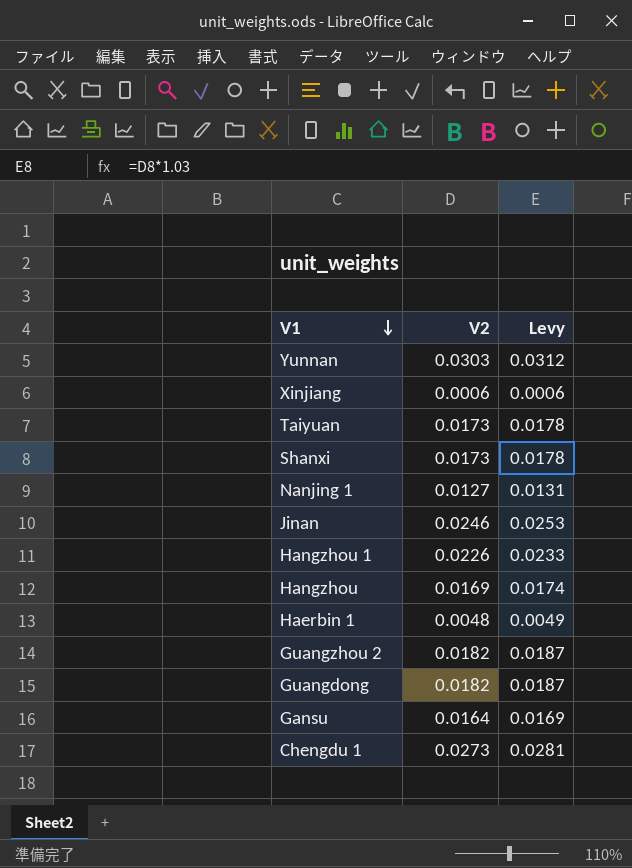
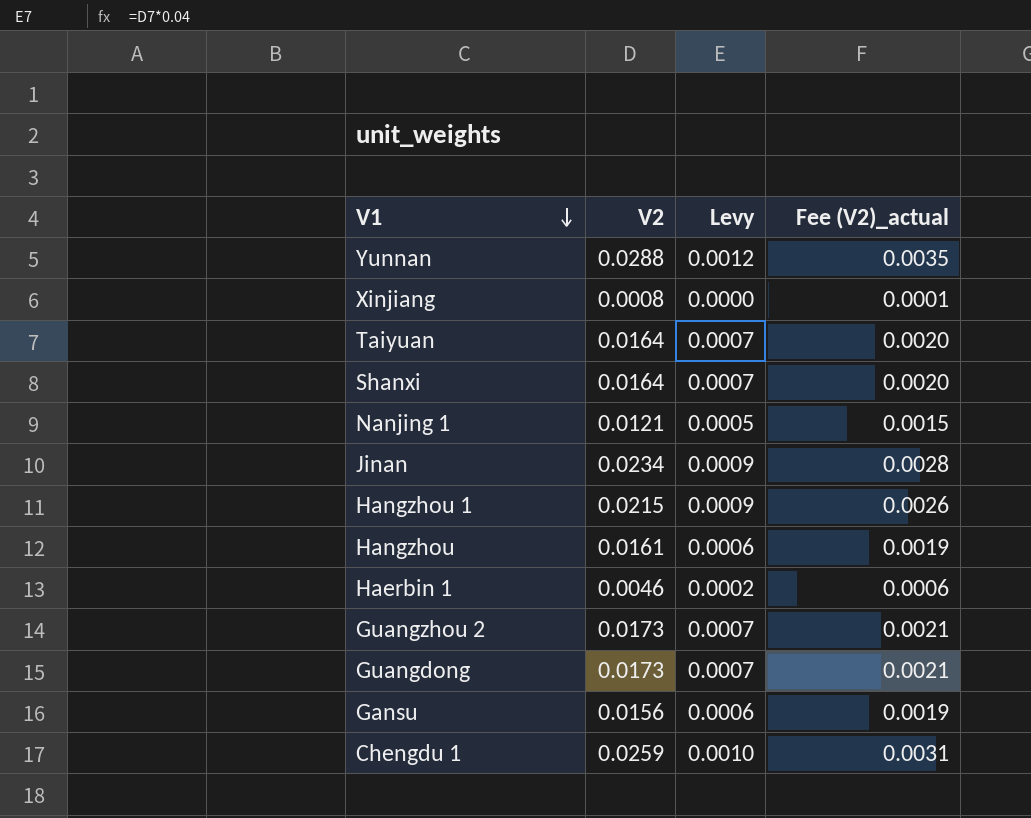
column Levy | formula: [V2] * 1.03 -> [V2] * 0.04
column Fee (V2)_actual | formula: none -> [V2] * 0.12
Yunnan | V2: 0.0303 -> 0.0288
Xinjiang | V2: 0.0006 -> 0.0008
Taiyuan | V2: 0.0173 -> 0.0164
Shanxi | V2: 0.0173 -> 0.0164
Nanjing 1 | V2: 0.0127 -> 0.0121
Jinan | V2: 0.0246 -> 0.0234
Hangzhou 1 | V2: 0.0226 -> 0.0215
Hangzhou | V2: 0.0169 -> 0.0161
Haerbin 1 | V2: 0.0048 -> 0.0046
Guangzhou 2 | V2: 0.0182 -> 0.0173
Guangdong | V2: 0.0182 -> 0.0173
Gansu | V2: 0.0164 -> 0.0156
Chengdu 1 | V2: 0.0273 -> 0.0259

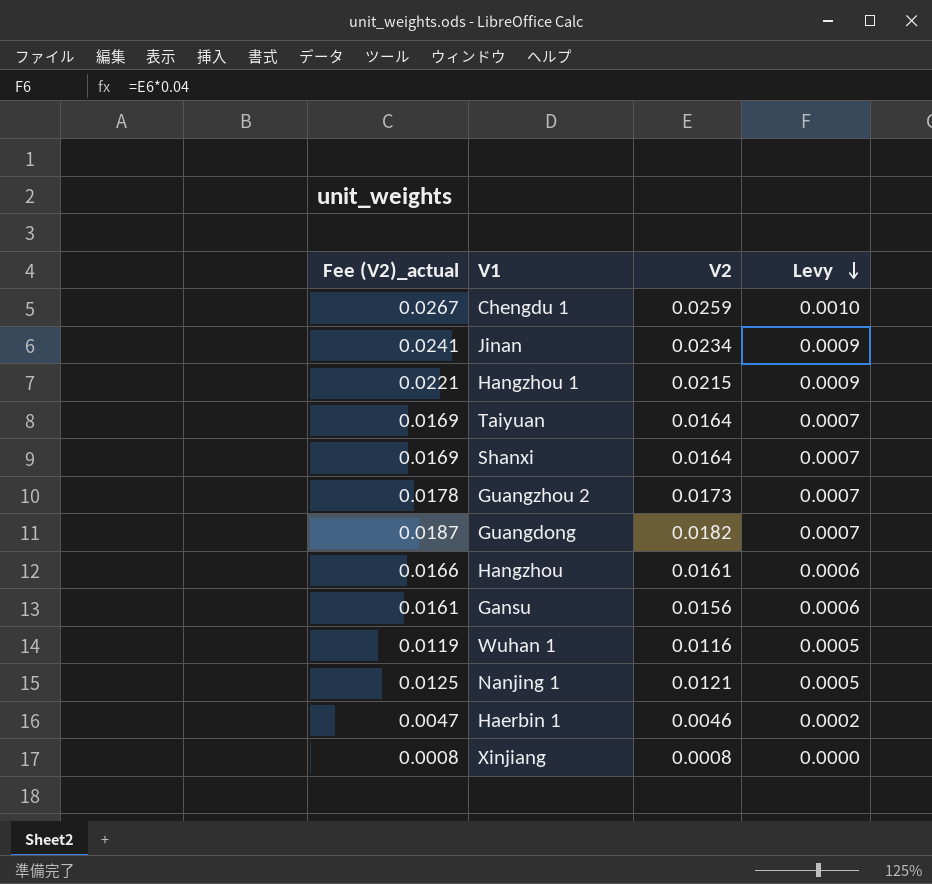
row order: V1 descending -> Levy descending
column Fee (V2)_actual | formula: [V2] * 0.12 -> [V2] * 1.03
column Fee (V2)_actual | position: 4 -> 1
row Yunnan: 0.0288 | 0.0012 | 0.0035 -> none
Guangdong | V2: 0.0173 -> 0.0182
row Wuhan 1: none -> 0.0119 | 0.0116 | 0.0005

